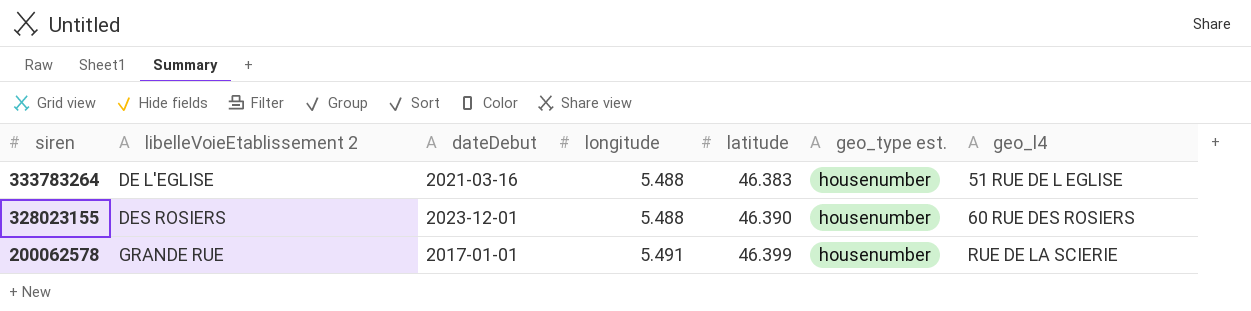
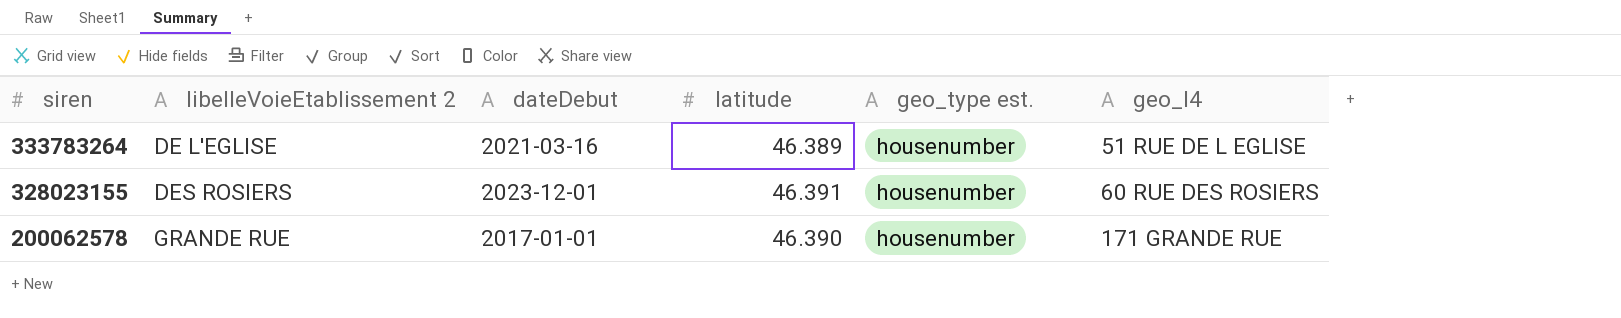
column longitude | position: 4 -> none
333783264 | latitude: 46.383 -> 46.389
328023155 | latitude: 46.390 -> 46.391
200062578 | latitude: 46.399 -> 46.390
200062578 | geo_l4: RUE DE LA SCIERIE -> 171 GRANDE RUE

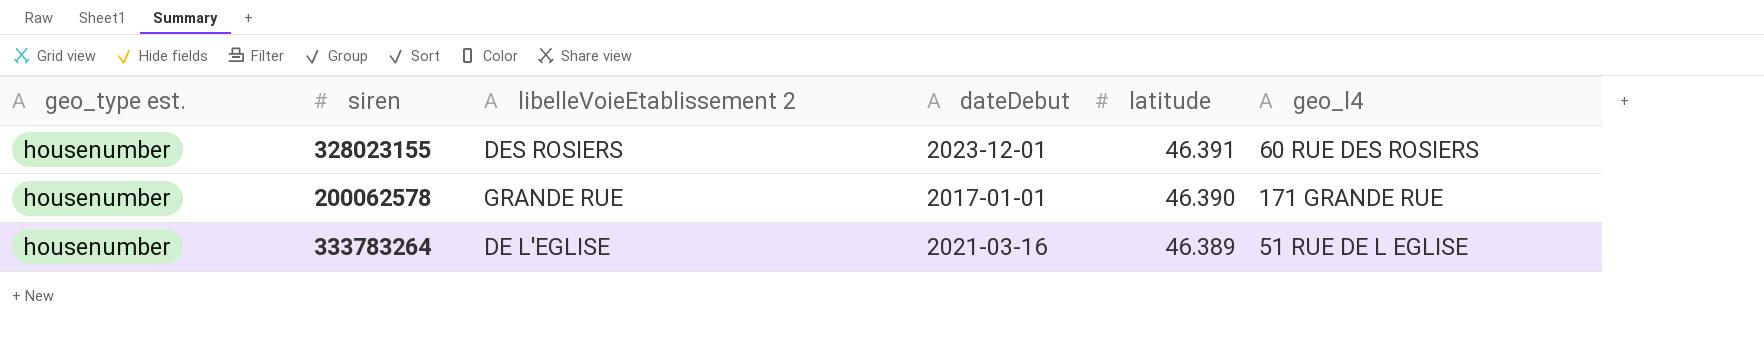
row order: siren descending -> latitude descending
column geo_type est. | position: 5 -> 1

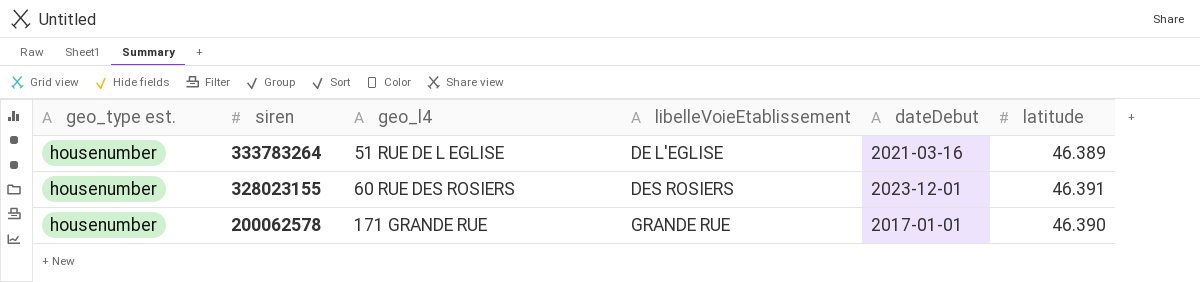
row order: latitude descending -> siren descending
column geo_l4 | position: 6 -> 3
column name: libelleVoieEtablissement 2 -> libelleVoieEtablissement

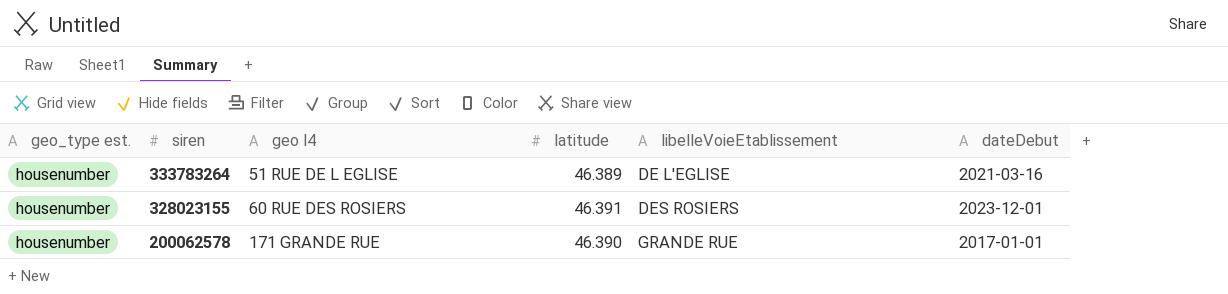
column name: geo_l4 -> geo l4
column latitude | position: 6 -> 4

